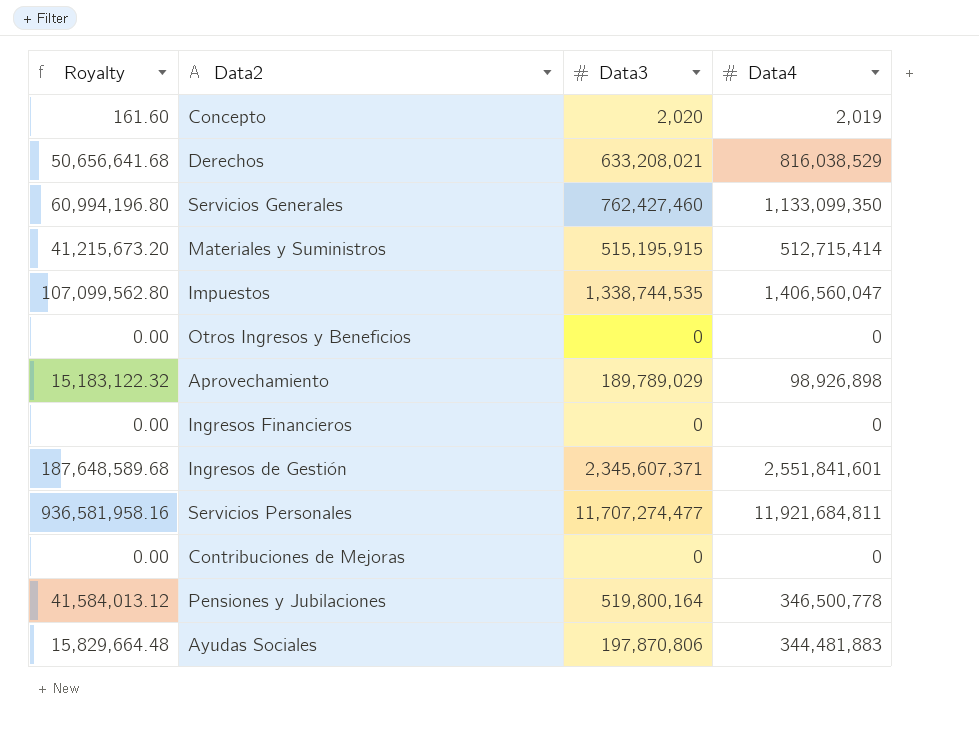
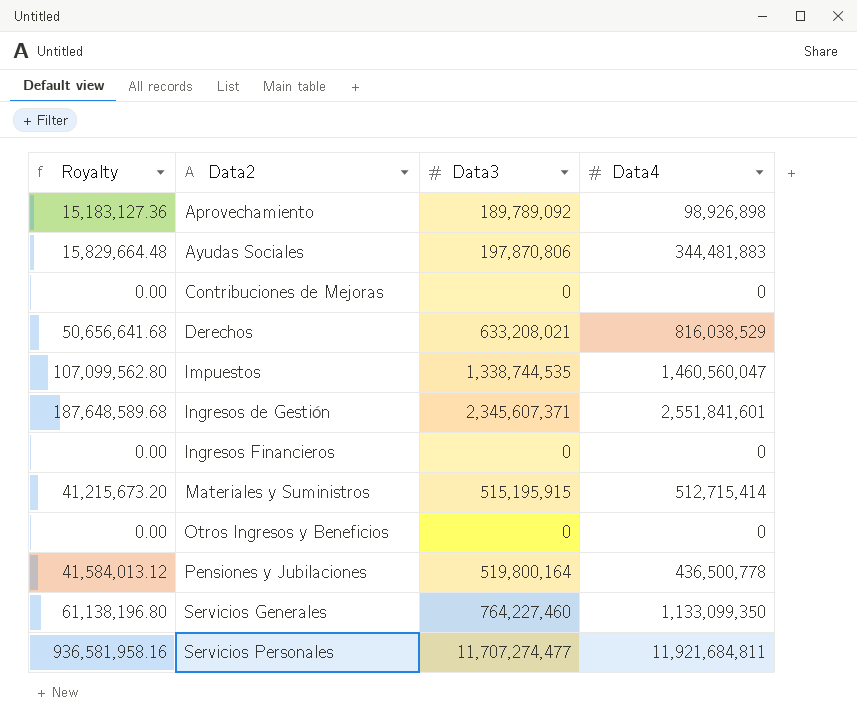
row order: none -> Data2 ascending
row Concepto: 161.60 | 2,020 | 2,019 -> none
Aprovechamiento | Royalty: 15,183,122.32 -> 15,183,127.36
Aprovechamiento | Data3: 189,789,029 -> 189,789,092
Impuestos | Data4: 1,406,560,047 -> 1,460,560,047
Pensiones y Jubilaciones | Data4: 346,500,778 -> 436,500,778
Servicios Generales | Royalty: 60,994,196.80 -> 61,138,196.80
Servicios Generales | Data3: 762,427,460 -> 764,227,460

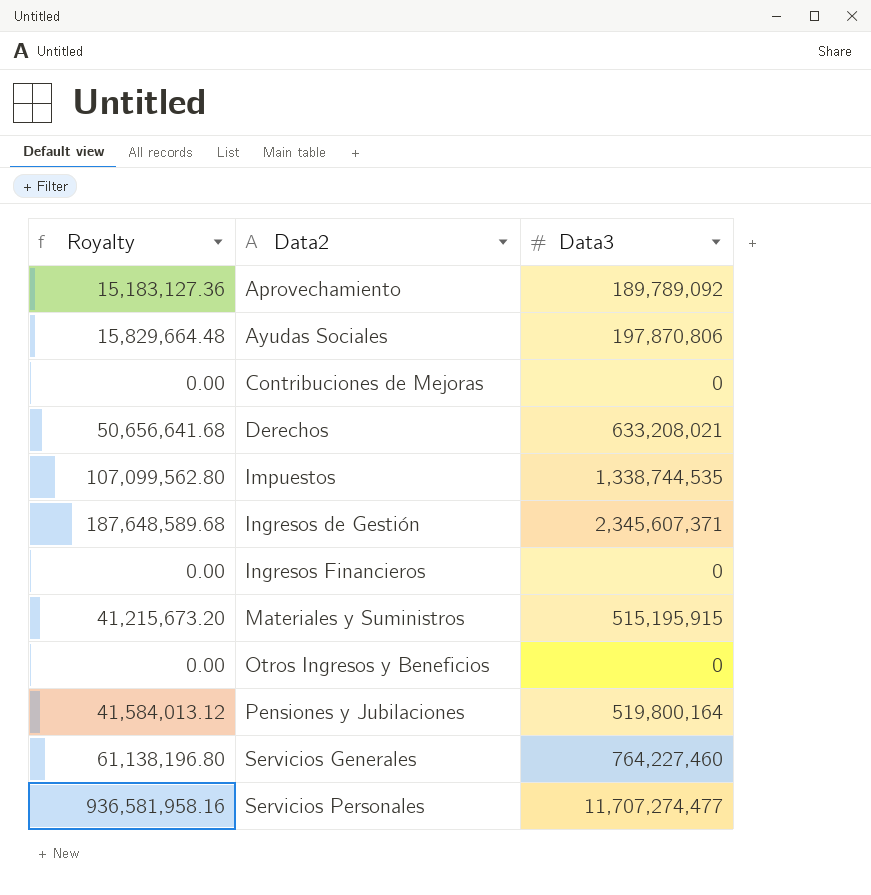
column Data4 | position: 4 -> none

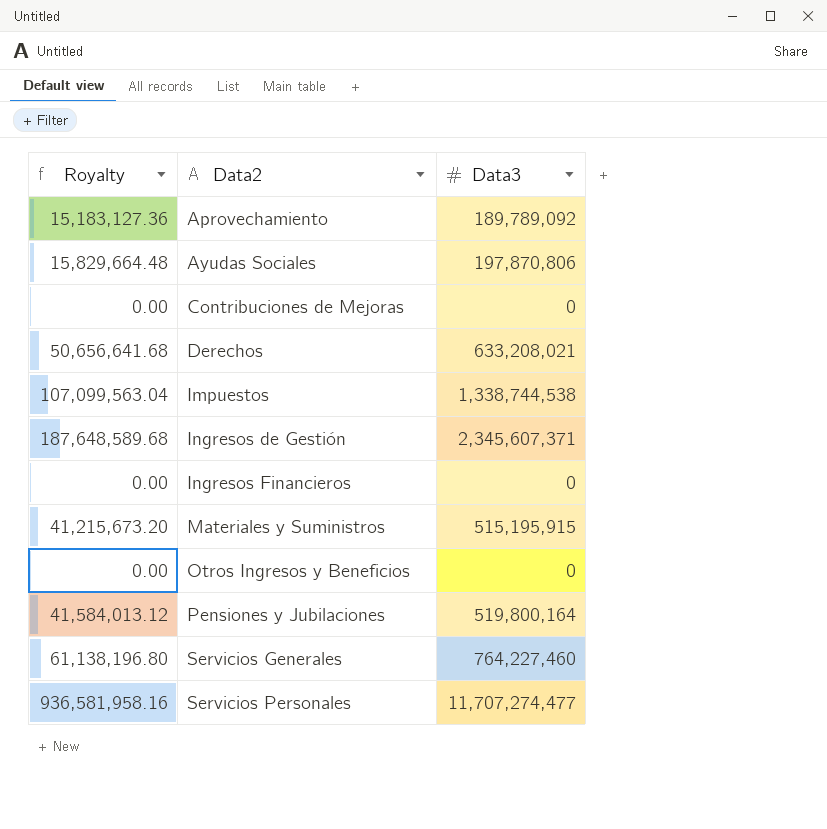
Impuestos | Royalty: 107,099,562.80 -> 107,099,563.04
Impuestos | Data3: 1,338,744,535 -> 1,338,744,538

